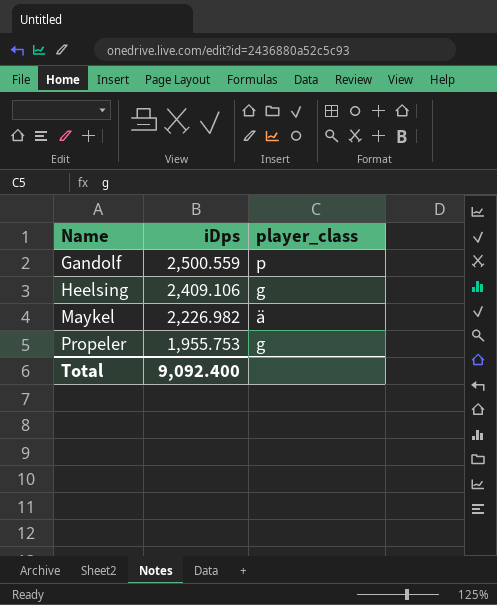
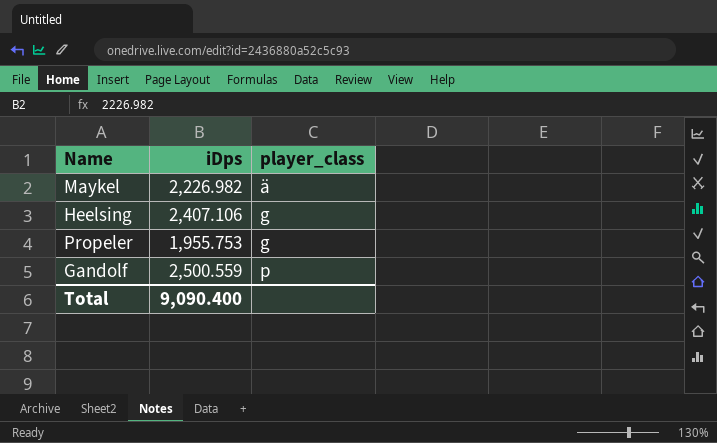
row order: Name ascending -> player_class ascending
Heelsing | iDps: 2,409.106 -> 2,407.106
Total | iDps: 9,092.400 -> 9,090.400

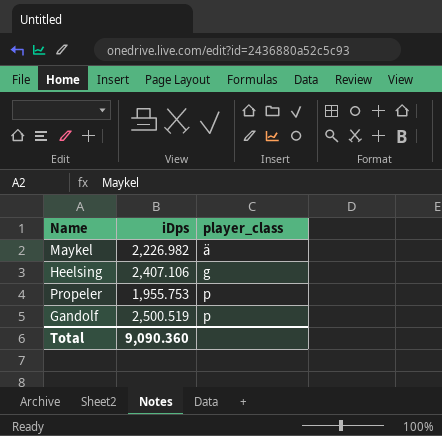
Propeler | player_class: g -> p
Gandolf | iDps: 2,500.559 -> 2,500.519
Total | iDps: 9,090.400 -> 9,090.360

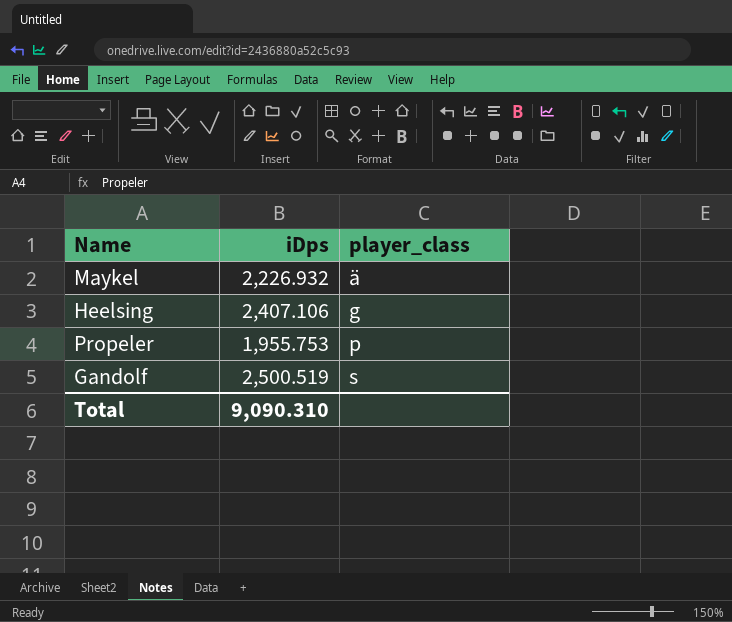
Maykel | iDps: 2,226.982 -> 2,226.932
Gandolf | player_class: p -> s
Total | iDps: 9,090.360 -> 9,090.310

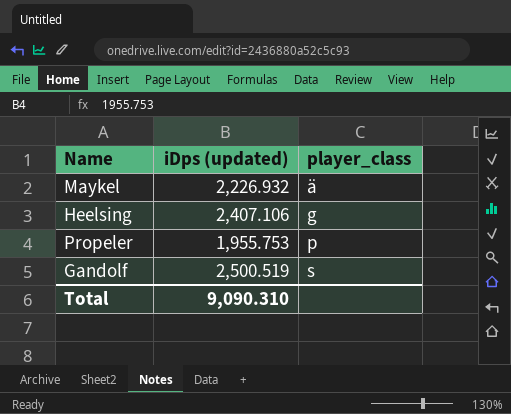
column name: iDps -> iDps (updated)

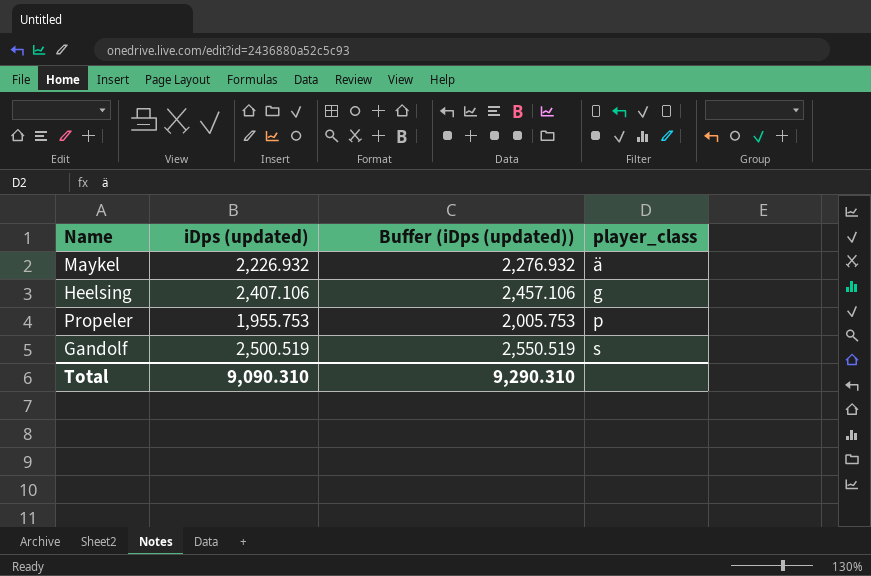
column Buffer (iDps (updated)) | formula: none -> [iDps (updated)] + 50

